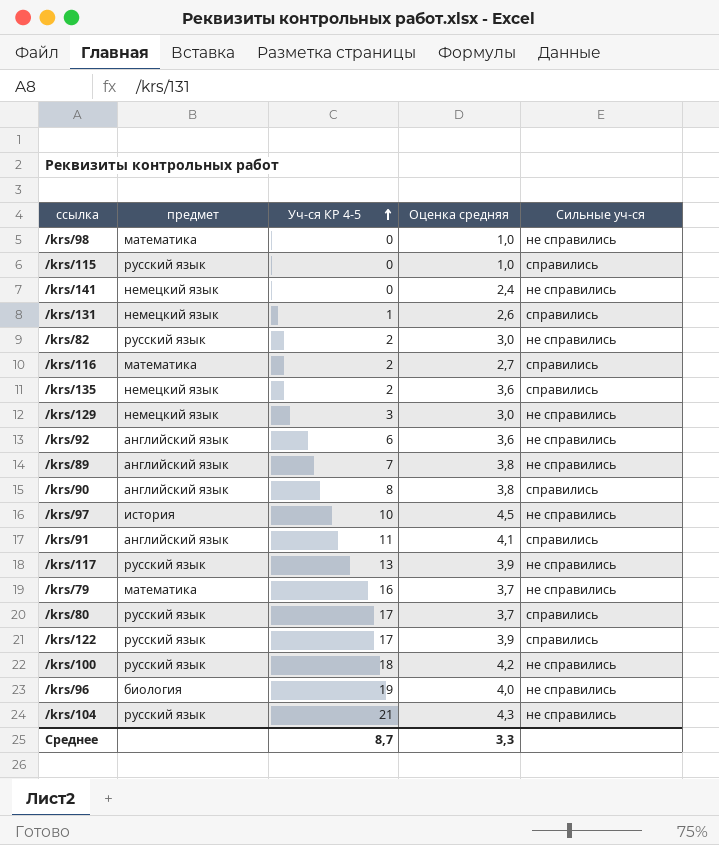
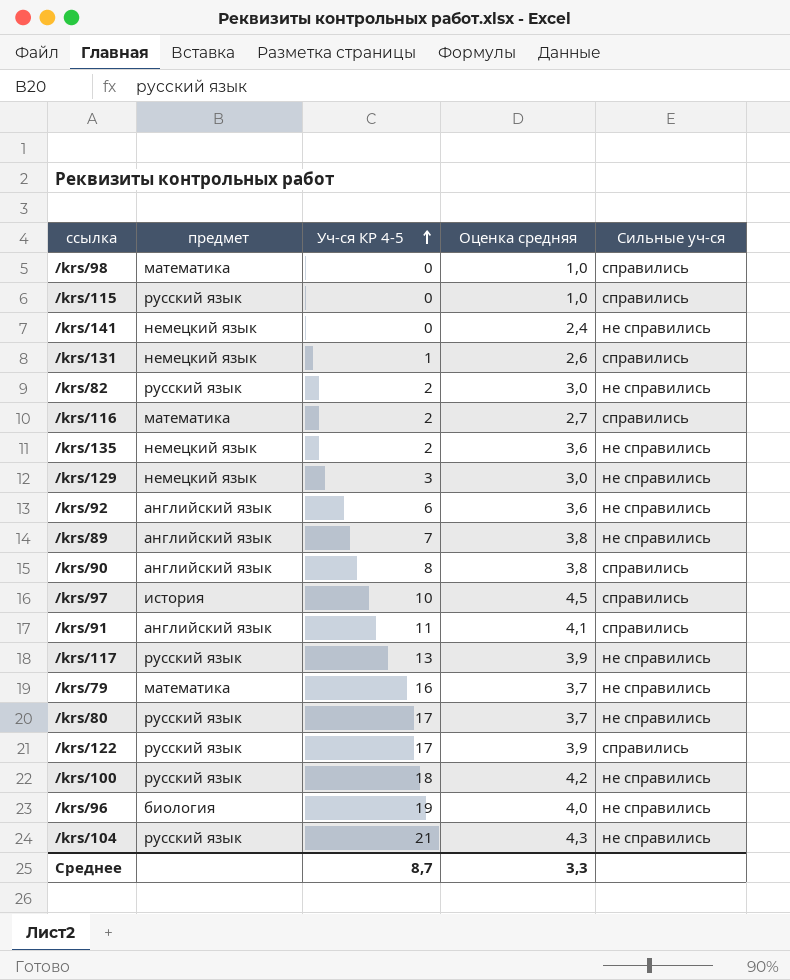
/krs/98 | Сильные уч-ся: не справились -> справились
/krs/135 | Сильные уч-ся: справились -> не справились
/krs/97 | Сильные уч-ся: не справились -> справились
/krs/80 | Сильные уч-ся: справились -> не справились

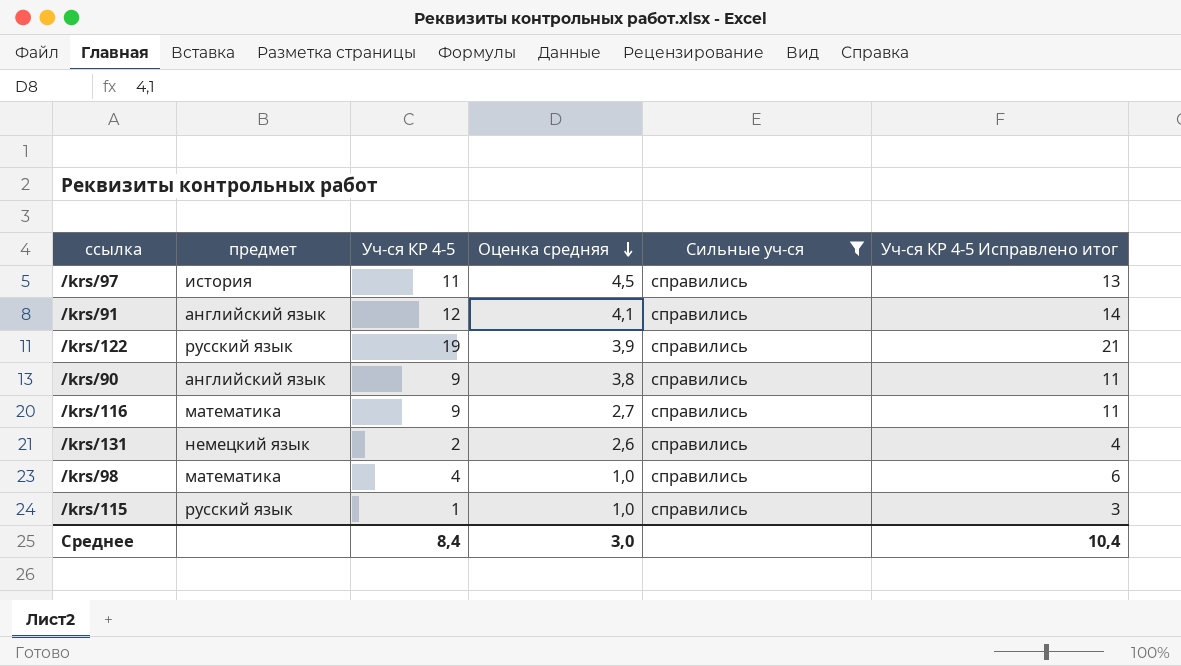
filter: none -> Сильные уч-ся = справились
row order: Уч-ся КР 4-5 ascending -> Оценка средняя descending
column Уч-ся КР 4-5 Исправлено итог | formula: none -> [Уч-ся КР 4-5] + 2
/krs/97 | Уч-ся КР 4-5: 10 -> 11
/krs/91 | Уч-ся КР 4-5: 11 -> 12
/krs/122 | Уч-ся КР 4-5: 17 -> 19
/krs/90 | Уч-ся КР 4-5: 8 -> 9
/krs/116 | Уч-ся КР 4-5: 2 -> 9
/krs/131 | Уч-ся КР 4-5: 1 -> 2
/krs/98 | Уч-ся КР 4-5: 0 -> 4
/krs/115 | Уч-ся КР 4-5: 0 -> 1
Среднее | Уч-ся КР 4-5: 8,7 -> 8,4
Среднее | Оценка средняя: 3,3 -> 3,0

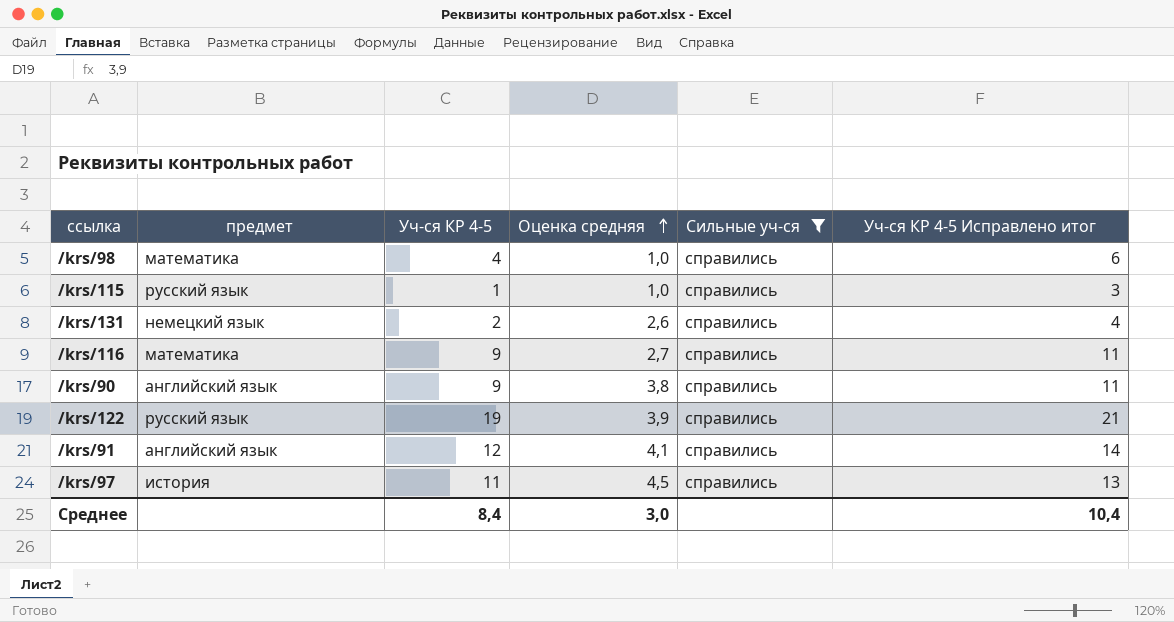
row order: Оценка средняя descending -> Оценка средняя ascending

